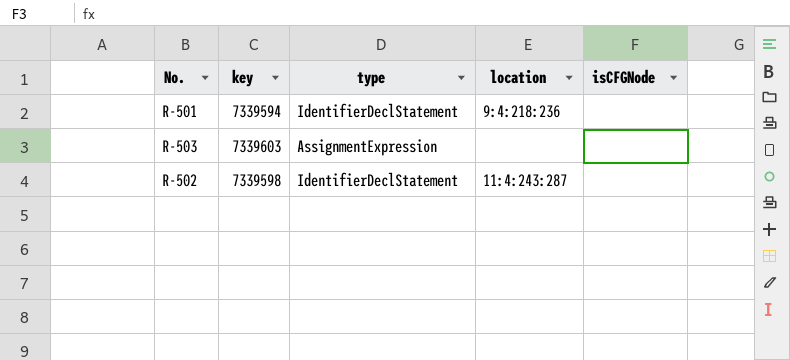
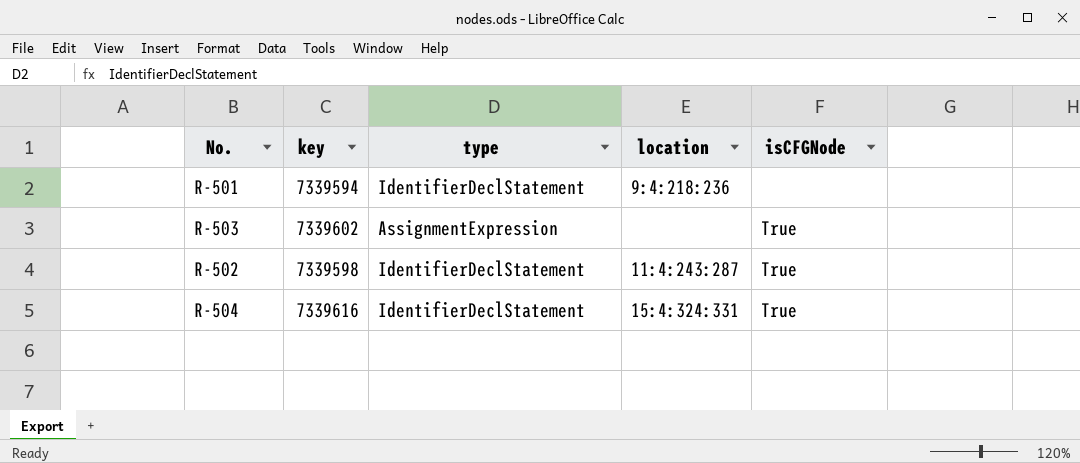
R-503 | key: 7339603 -> 7339602
R-503 | isCFGNode: none -> True
R-502 | isCFGNode: none -> True
row R-504: none -> 7339616 | IdentifierDeclStatement | 15:4:324:331 | True

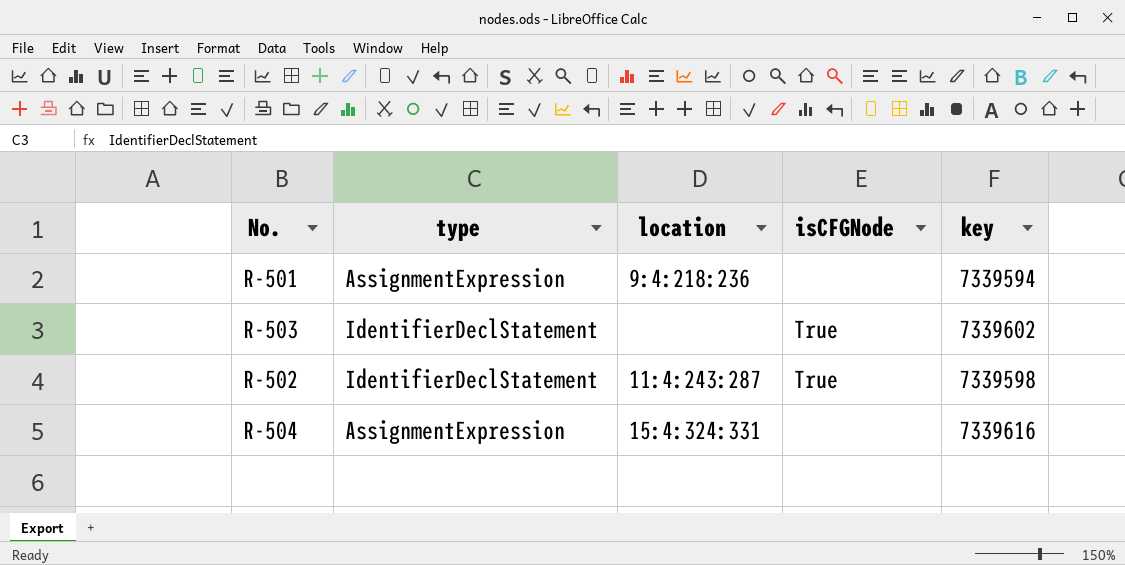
column key | position: 2 -> 5
R-501 | type: IdentifierDeclStatement -> AssignmentExpression
R-503 | type: AssignmentExpression -> IdentifierDeclStatement
R-504 | type: IdentifierDeclStatement -> AssignmentExpression
R-504 | isCFGNode: True -> none

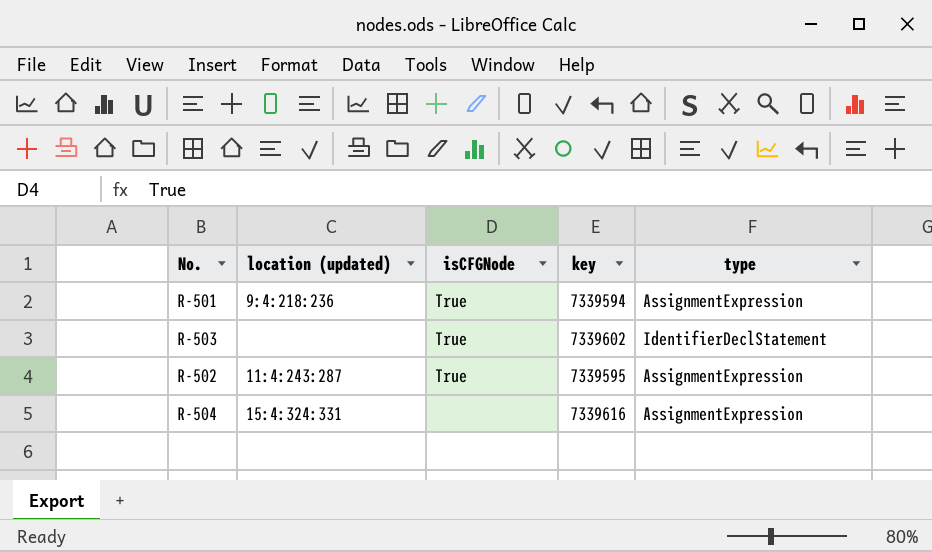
column name: location -> location (updated)
column type | position: 2 -> 5
R-501 | isCFGNode: none -> True
R-502 | key: 7339598 -> 7339595
R-502 | type: IdentifierDeclStatement -> AssignmentExpression

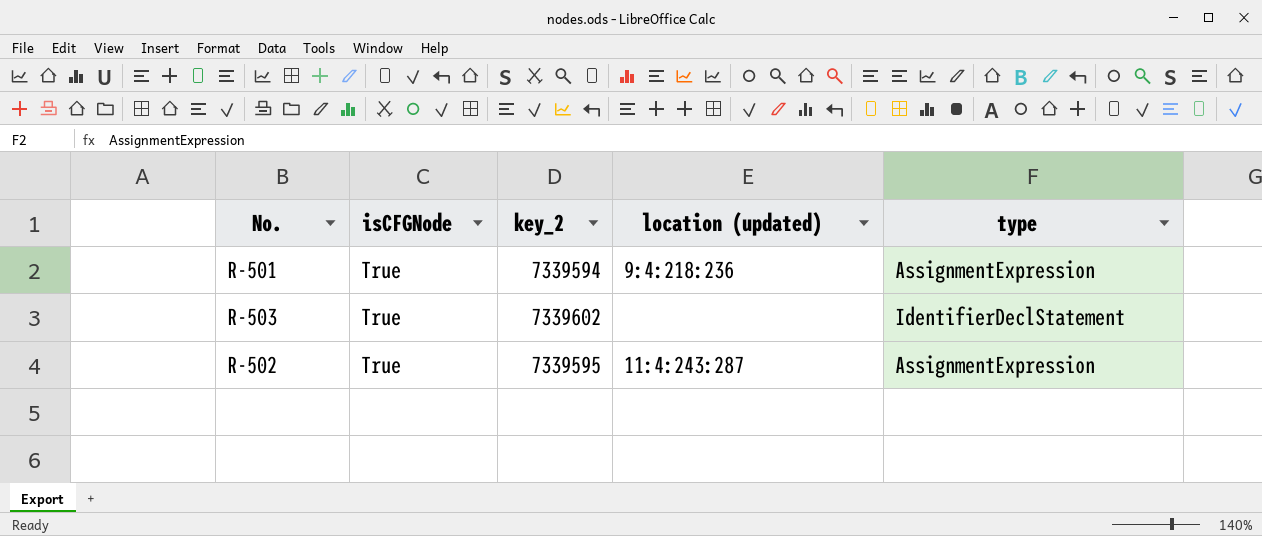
column name: key -> key_2
column location (updated) | position: 2 -> 4
row R-504: 15:4:324:331 | none | 7339616 | AssignmentExpression -> none

